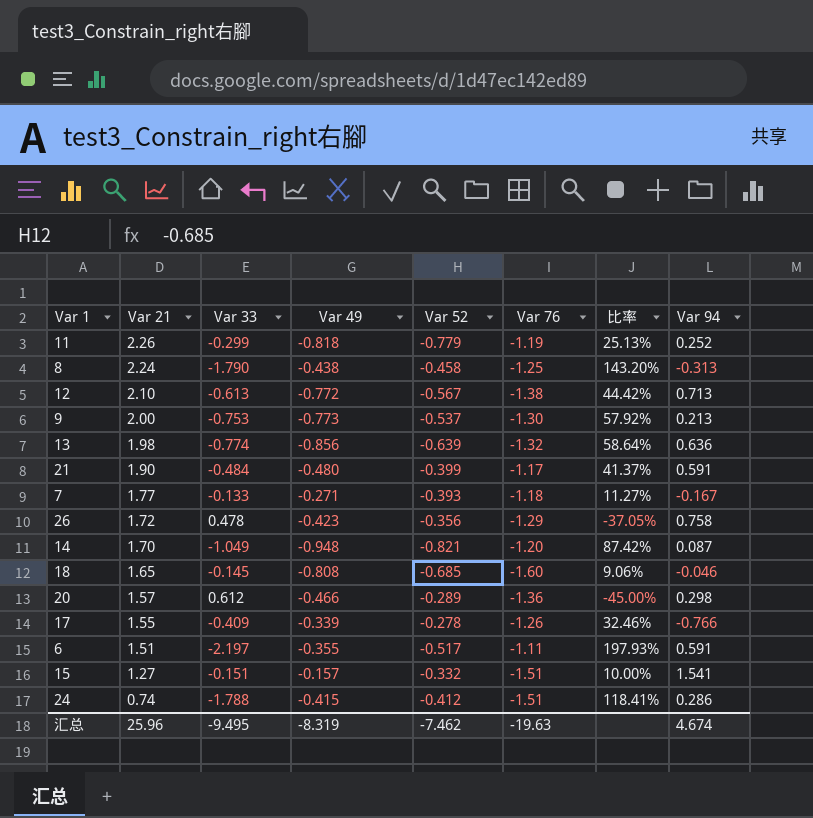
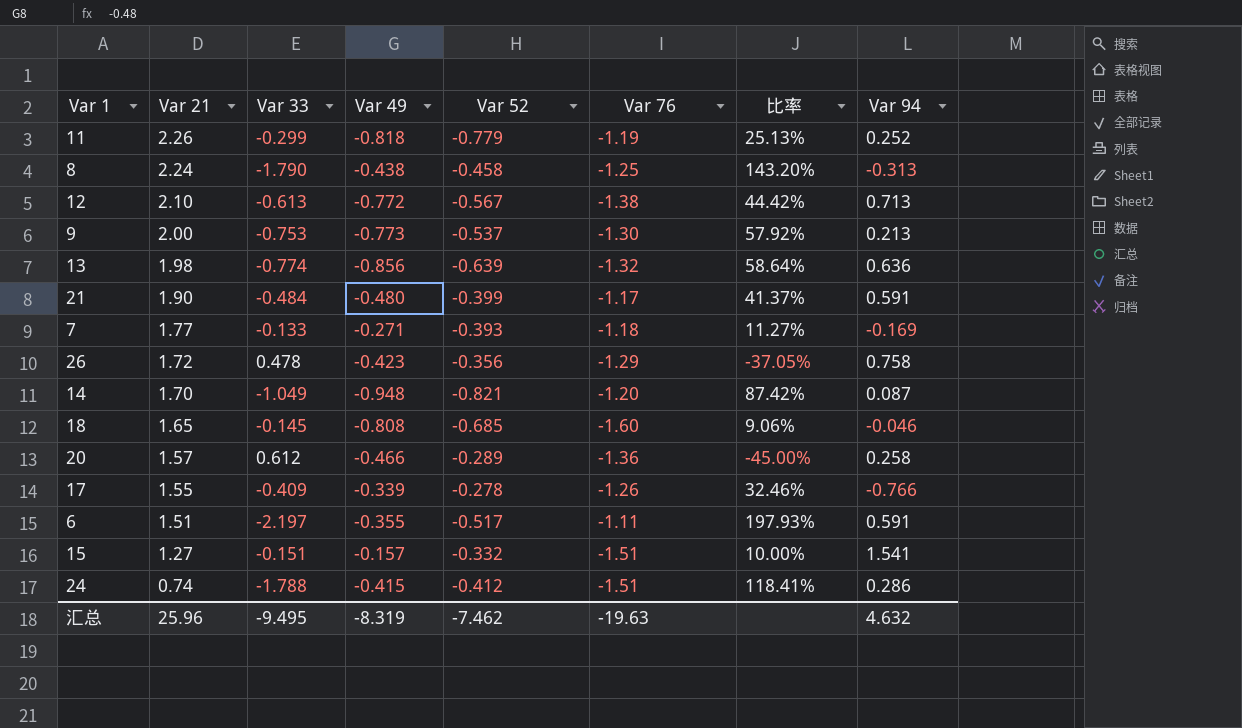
7 | Var 94: -0.167 -> -0.169
20 | Var 94: 0.298 -> 0.258
汇总 | Var 94: 4.674 -> 4.632

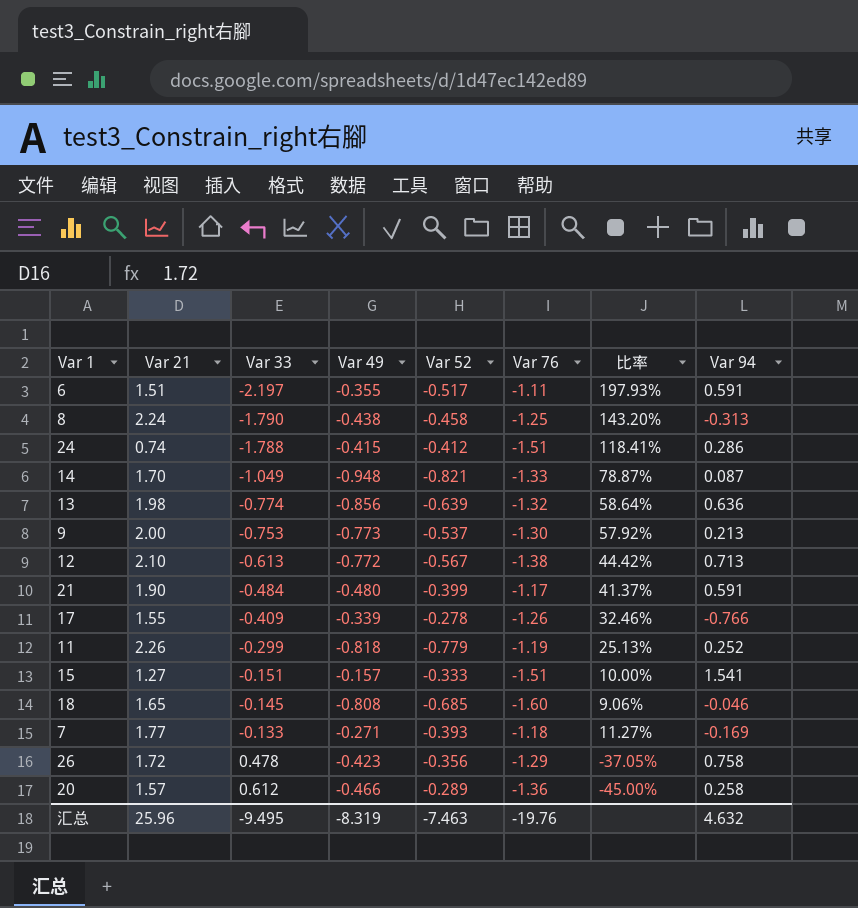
row order: Var 21 descending -> Var 33 ascending
14 | Var 76: -1.20 -> -1.33
14 | 比率: 87.42% -> 78.87%
15 | Var 52: -0.332 -> -0.333
汇总 | Var 52: -7.462 -> -7.463
汇总 | Var 76: -19.63 -> -19.76

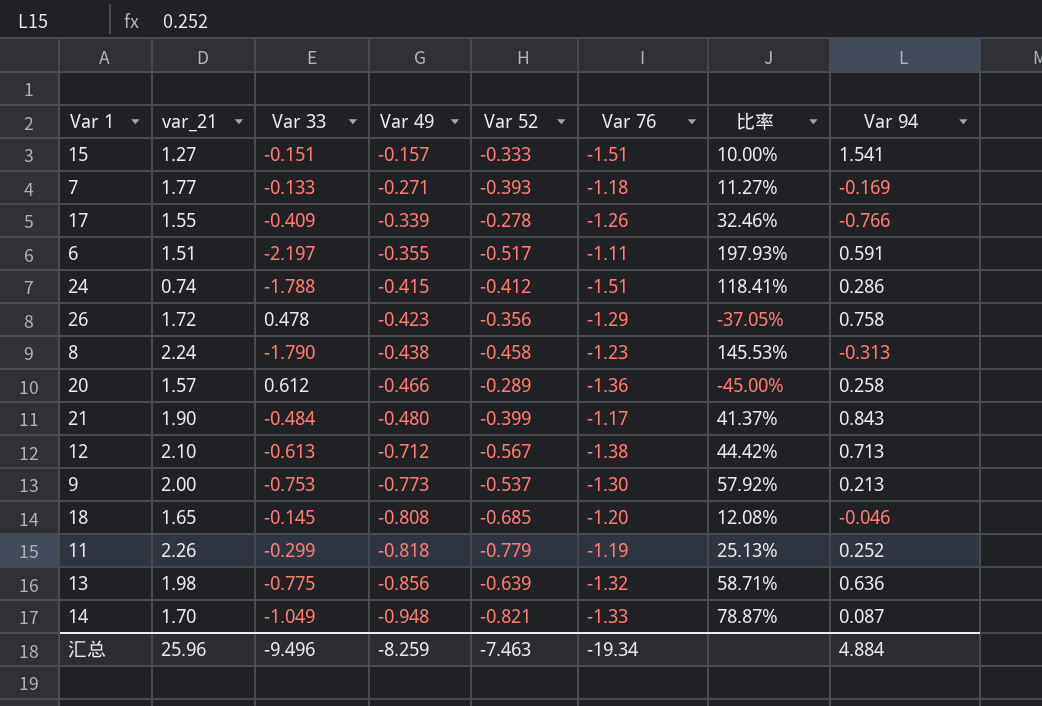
row order: Var 33 ascending -> Var 49 descending
column name: Var 21 -> var_21
8 | Var 76: -1.25 -> -1.23
8 | 比率: 143.20% -> 145.53%
21 | Var 94: 0.591 -> 0.843
12 | Var 49: -0.772 -> -0.712
18 | Var 76: -1.60 -> -1.20
18 | 比率: 9.06% -> 12.08%
13 | Var 33: -0.774 -> -0.775
13 | 比率: 58.64% -> 58.71%
汇总 | Var 33: -9.495 -> -9.496
汇总 | Var 49: -8.319 -> -8.259
汇总 | Var 76: -19.76 -> -19.34
汇总 | Var 94: 4.632 -> 4.884

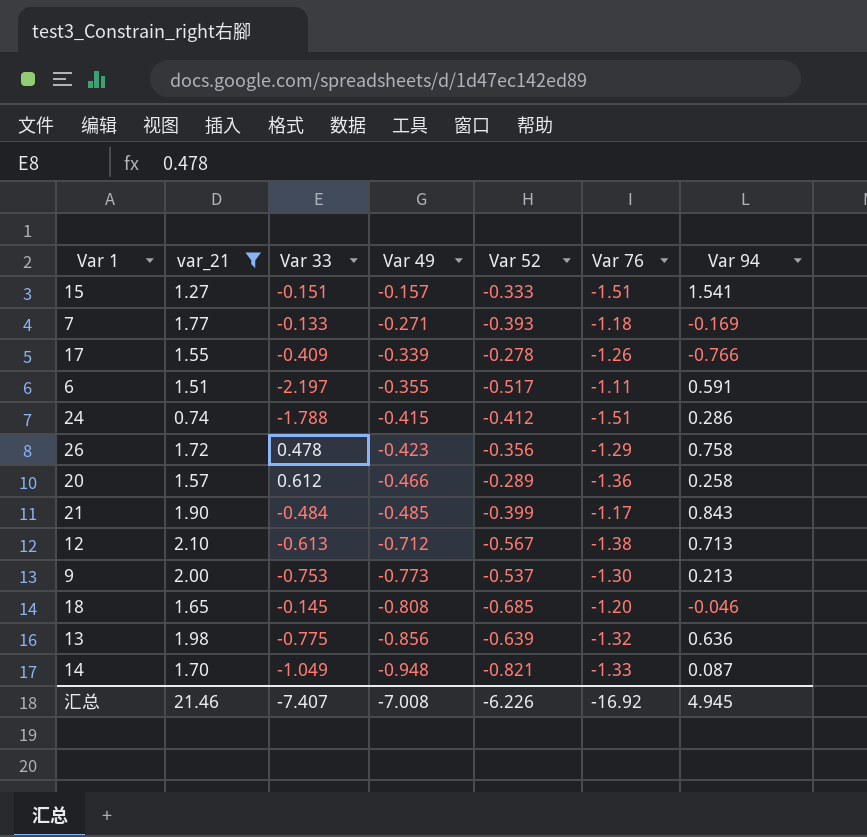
filter: none -> var_21 <= 2.10
column 比率 | formula: [Var 33] / [Var 76] -> none
21 | Var 49: -0.480 -> -0.485
汇总 | var_21: 25.96 -> 21.46
汇总 | Var 33: -9.496 -> -7.407
汇总 | Var 49: -8.259 -> -7.008
汇总 | Var 52: -7.463 -> -6.226
汇总 | Var 76: -19.34 -> -16.92
汇总 | Var 94: 4.884 -> 4.945

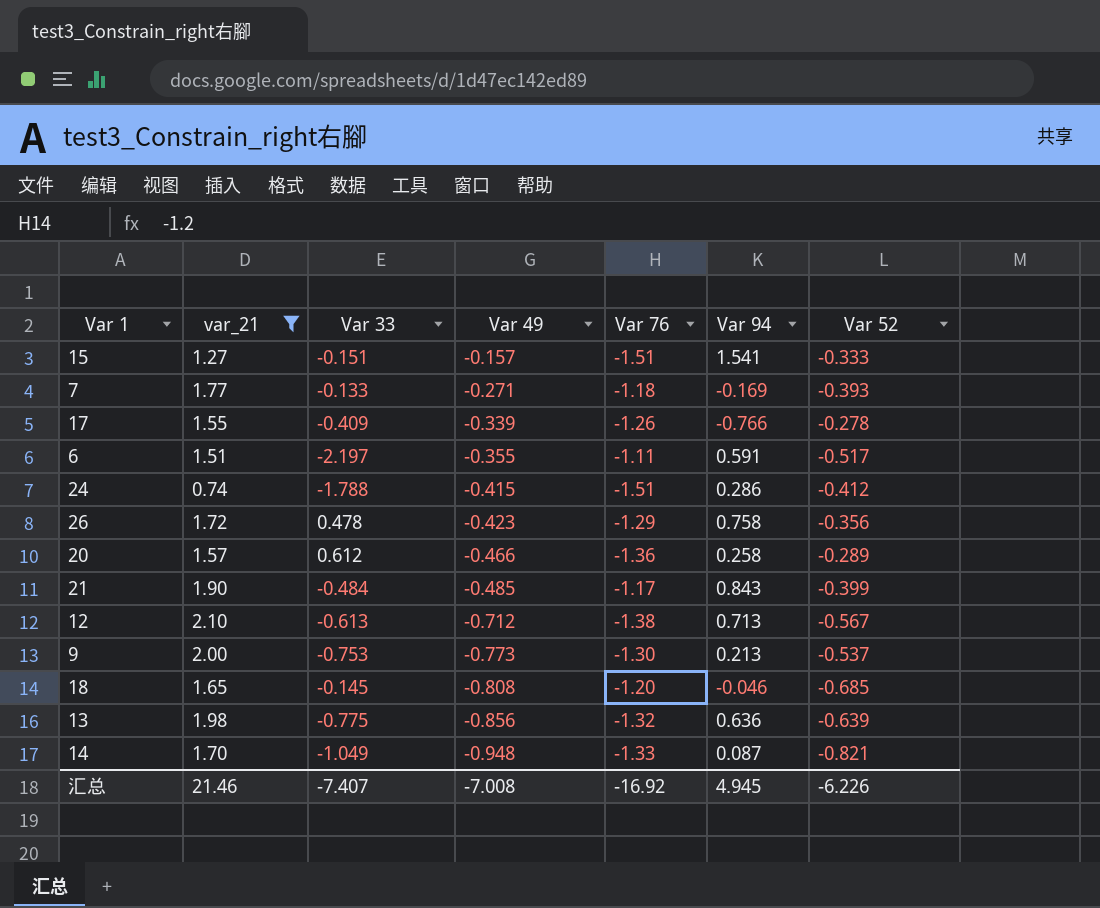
column Var 52 | position: 5 -> 7

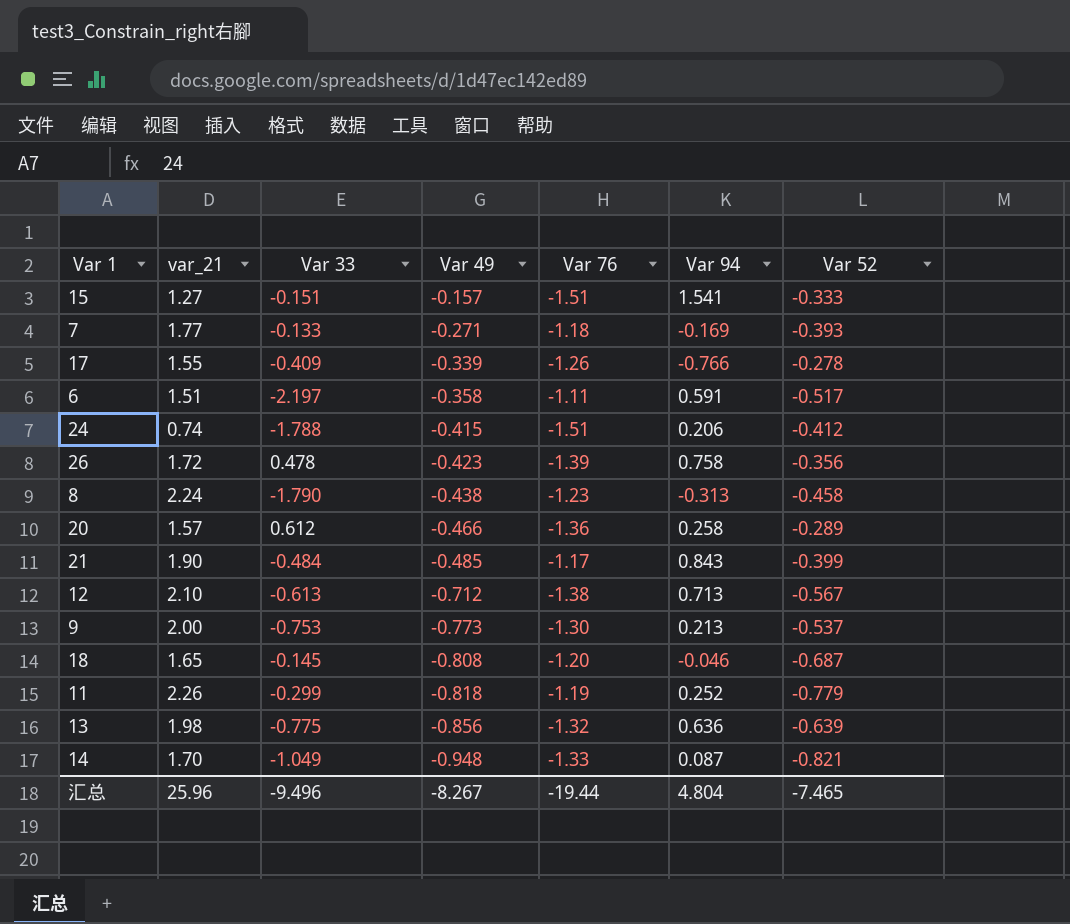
filter: var_21 <= 2.10 -> none
6 | Var 49: -0.355 -> -0.358
24 | Var 94: 0.286 -> 0.206
26 | Var 76: -1.29 -> -1.39
18 | Var 52: -0.685 -> -0.687
汇总 | var_21: 21.46 -> 25.96
汇总 | Var 33: -7.407 -> -9.496
汇总 | Var 49: -7.008 -> -8.267
汇总 | Var 76: -16.92 -> -19.44
汇总 | Var 94: 4.945 -> 4.804
汇总 | Var 52: -6.226 -> -7.465

